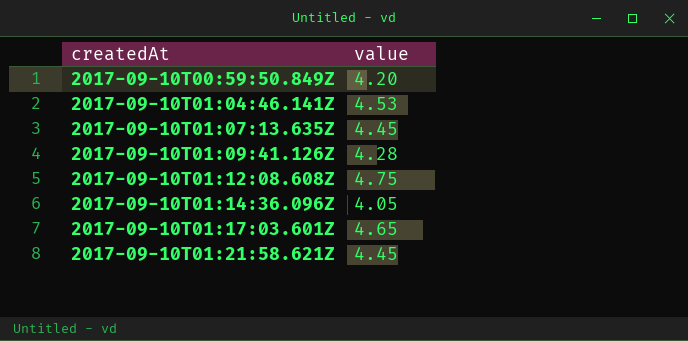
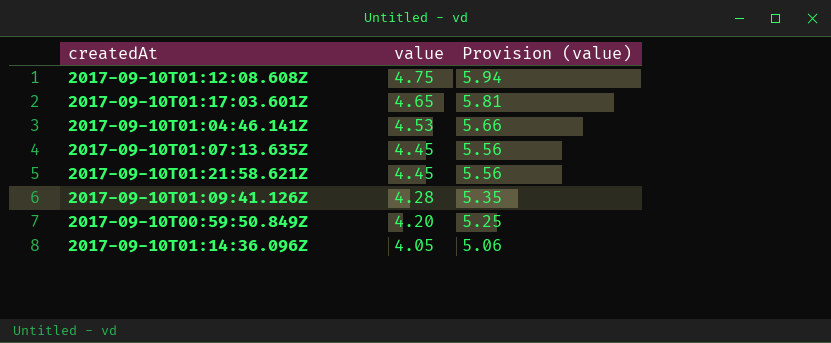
row order: createdAt ascending -> value descending
column Provision (value) | formula: none -> [value] * 1.25

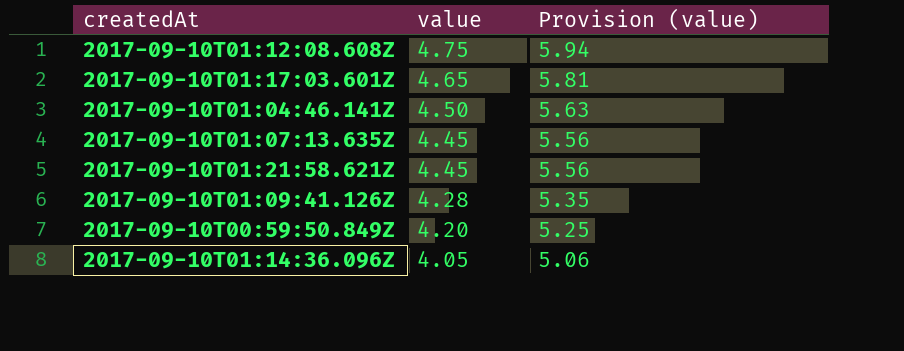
2017-09-10T01:04:46.141Z | value: 4.53 -> 4.50
2017-09-10T01:04:46.141Z | Provision (value): 5.66 -> 5.63

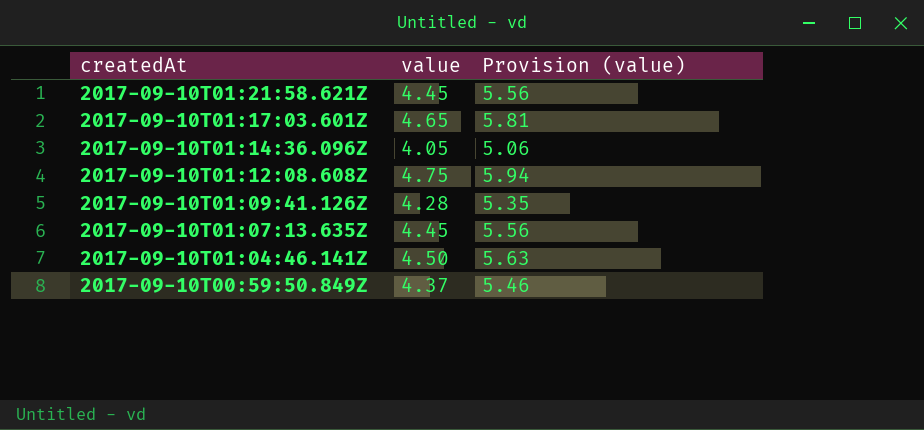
row order: value descending -> createdAt descending
2017-09-10T00:59:50.849Z | value: 4.20 -> 4.37
2017-09-10T00:59:50.849Z | Provision (value): 5.25 -> 5.46

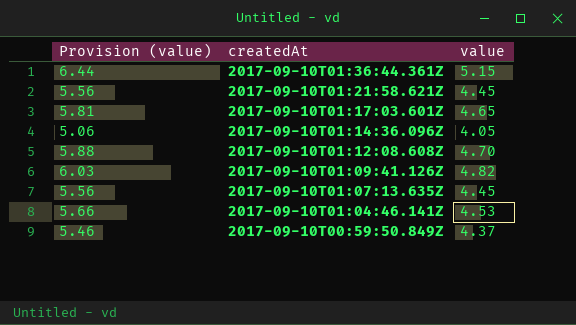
column Provision (value) | position: 3 -> 1
row 2017-09-10T01:36:44.361Z: none -> 6.44 | 5.15
2017-09-10T01:12:08.608Z | Provision (value): 5.94 -> 5.88
2017-09-10T01:12:08.608Z | value: 4.75 -> 4.70
2017-09-10T01:09:41.126Z | Provision (value): 5.35 -> 6.03
2017-09-10T01:09:41.126Z | value: 4.28 -> 4.82
2017-09-10T01:04:46.141Z | Provision (value): 5.63 -> 5.66
2017-09-10T01:04:46.141Z | value: 4.50 -> 4.53

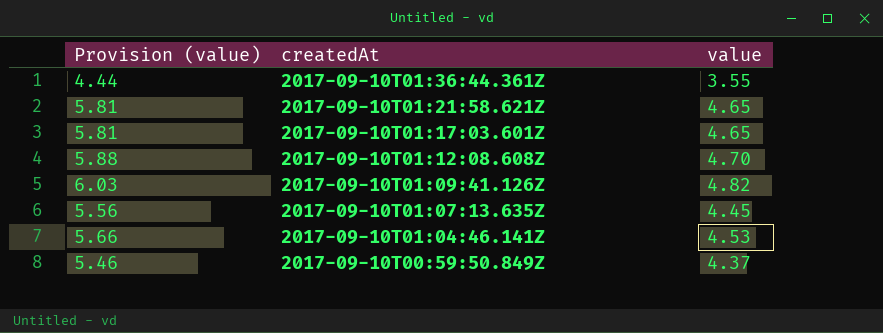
row 2017-09-10T01:14:36.096Z: 5.06 | 4.05 -> none
2017-09-10T01:36:44.361Z | Provision (value): 6.44 -> 4.44
2017-09-10T01:36:44.361Z | value: 5.15 -> 3.55
2017-09-10T01:21:58.621Z | Provision (value): 5.56 -> 5.81
2017-09-10T01:21:58.621Z | value: 4.45 -> 4.65

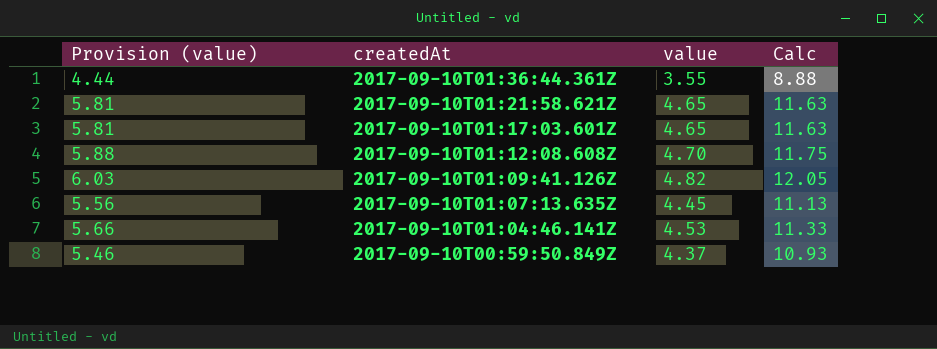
column Calc | formula: none -> [value] * 2.5

